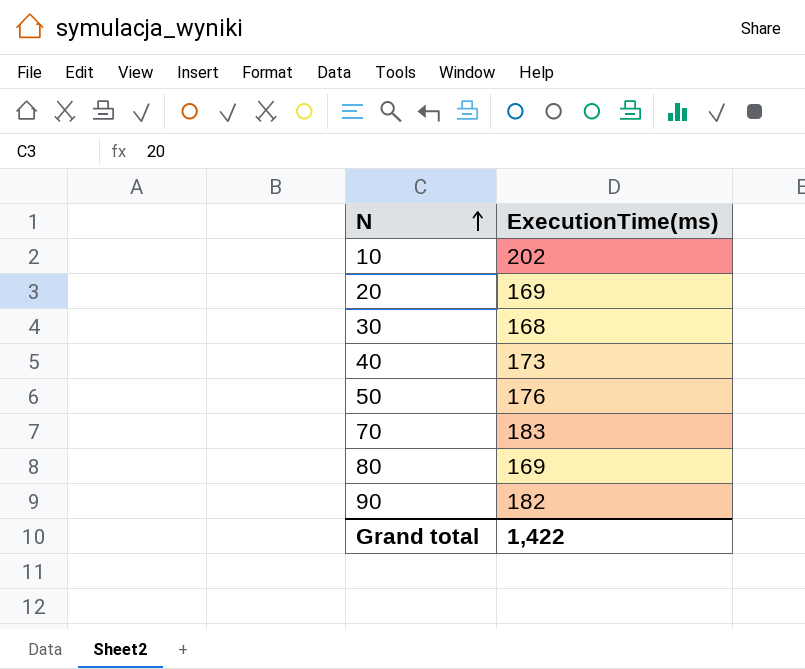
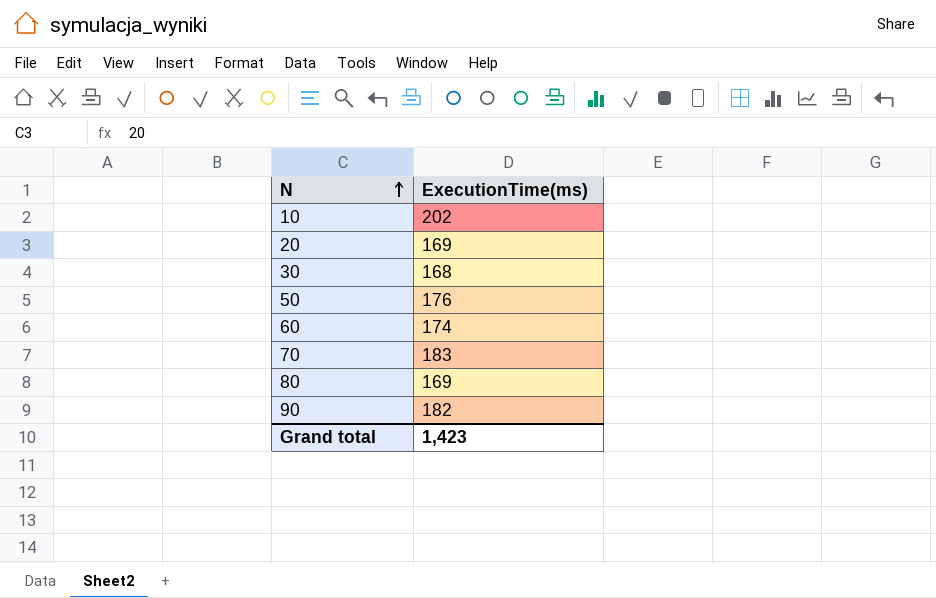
row 40: 173 -> none
row 60: none -> 174
Grand total | ExecutionTime(ms): 1,422 -> 1,423

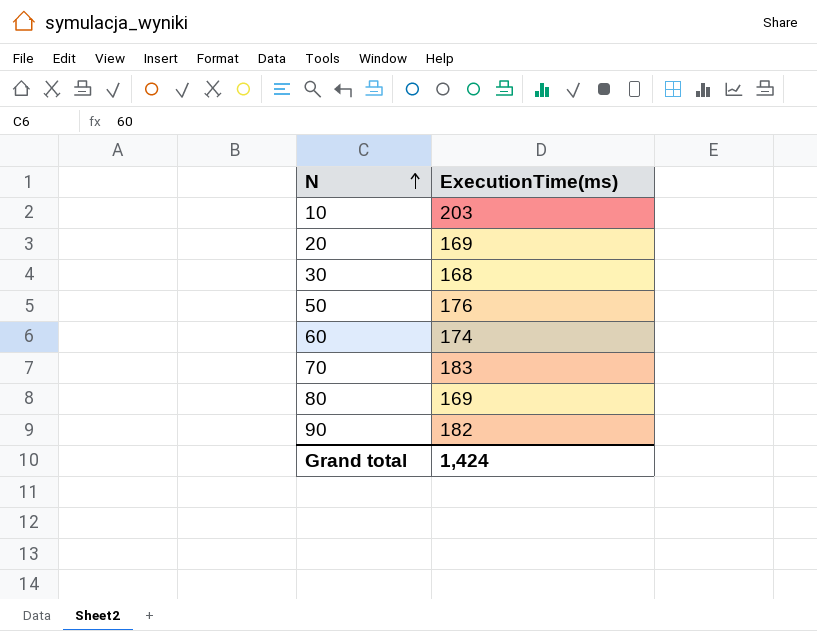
10 | ExecutionTime(ms): 202 -> 203
Grand total | ExecutionTime(ms): 1,423 -> 1,424

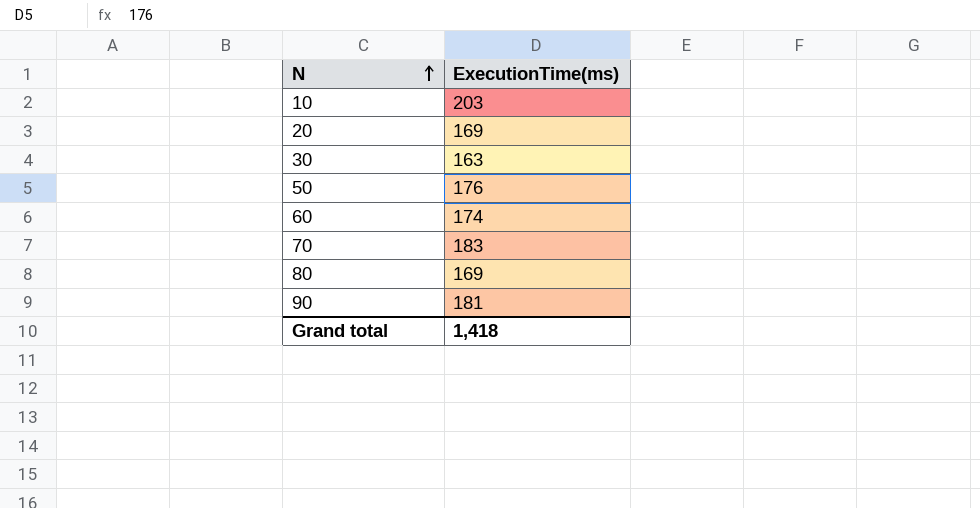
30 | ExecutionTime(ms): 168 -> 163
90 | ExecutionTime(ms): 182 -> 181
Grand total | ExecutionTime(ms): 1,424 -> 1,418

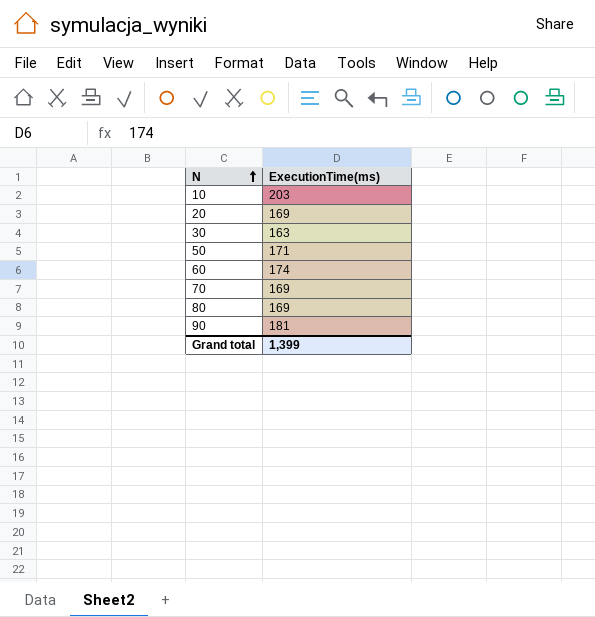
50 | ExecutionTime(ms): 176 -> 171
70 | ExecutionTime(ms): 183 -> 169
Grand total | ExecutionTime(ms): 1,418 -> 1,399

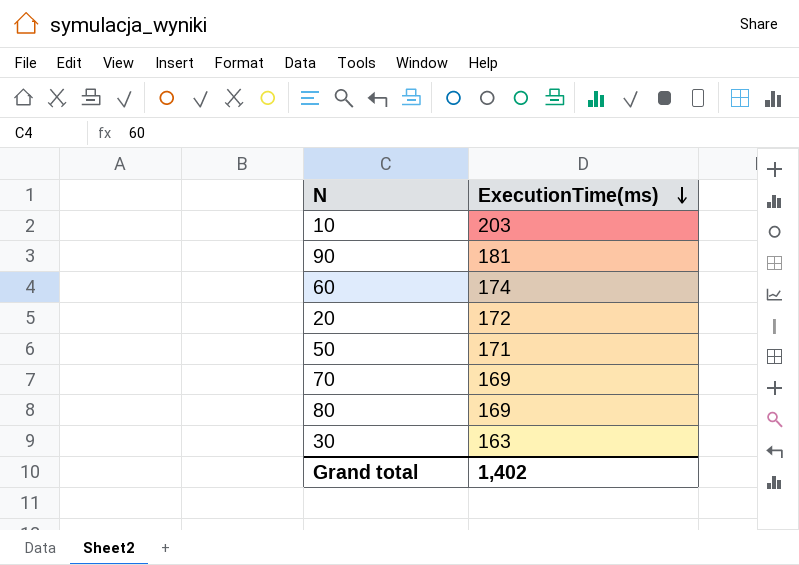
row order: N ascending -> ExecutionTime(ms) descending
20 | ExecutionTime(ms): 169 -> 172
Grand total | ExecutionTime(ms): 1,399 -> 1,402

